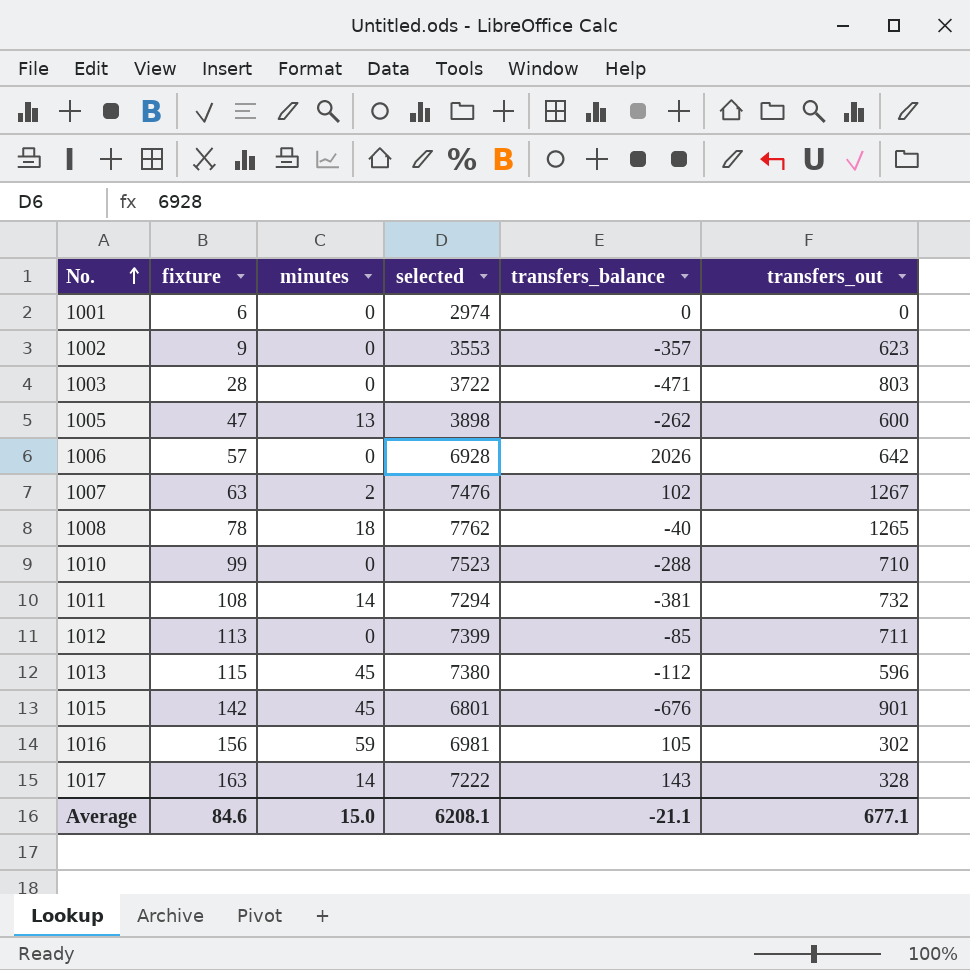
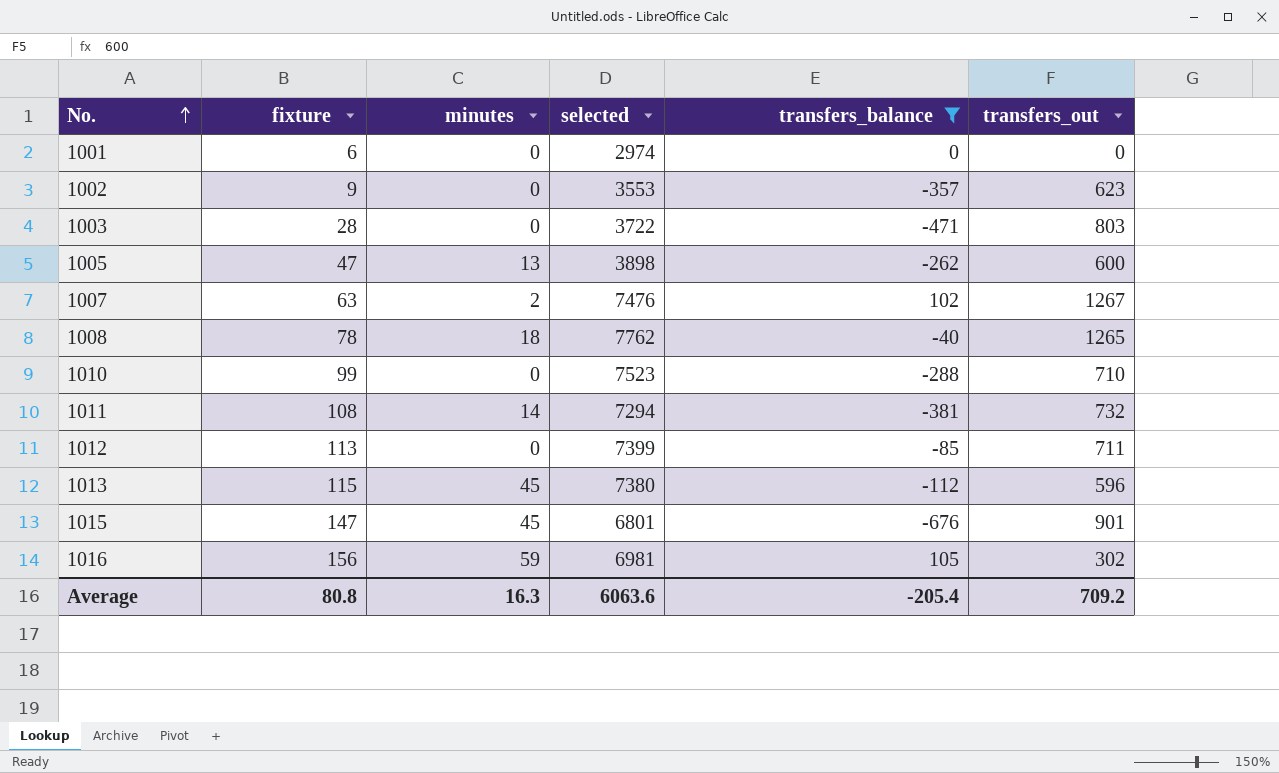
filter: none -> transfers_balance <= 105
1015 | fixture: 142 -> 147
Average | fixture: 84.6 -> 80.8
Average | minutes: 15.0 -> 16.3
Average | selected: 6208.1 -> 6063.6
Average | transfers_balance: -21.1 -> -205.4
Average | transfers_out: 677.1 -> 709.2

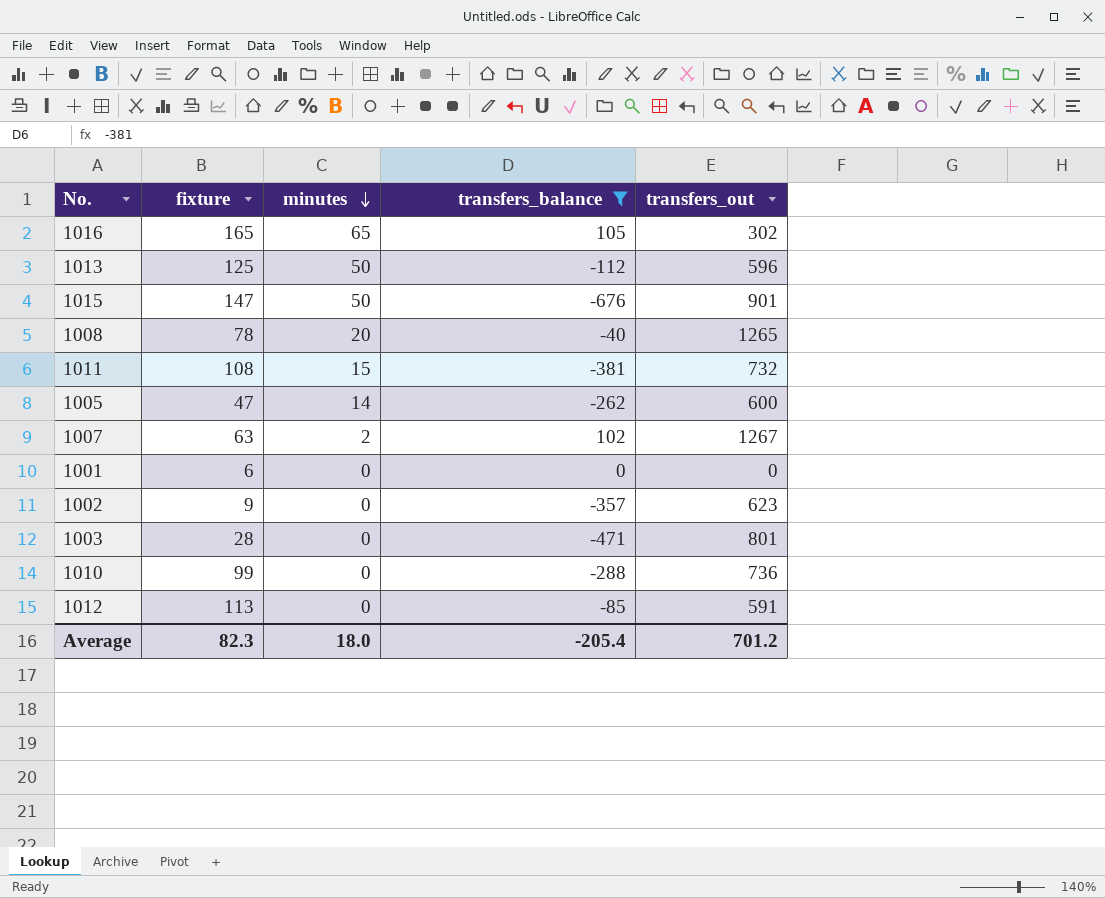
row order: No. ascending -> minutes descending
column selected | position: 4 -> none
1016 | fixture: 156 -> 165
1016 | minutes: 59 -> 65
1013 | fixture: 115 -> 125
1013 | minutes: 45 -> 50
1015 | minutes: 45 -> 50
1008 | minutes: 18 -> 20
1011 | minutes: 14 -> 15
1005 | minutes: 13 -> 14
1003 | transfers_out: 803 -> 801
1010 | transfers_out: 710 -> 736
1012 | transfers_out: 711 -> 591
Average | fixture: 80.8 -> 82.3
Average | minutes: 16.3 -> 18.0
Average | transfers_out: 709.2 -> 701.2

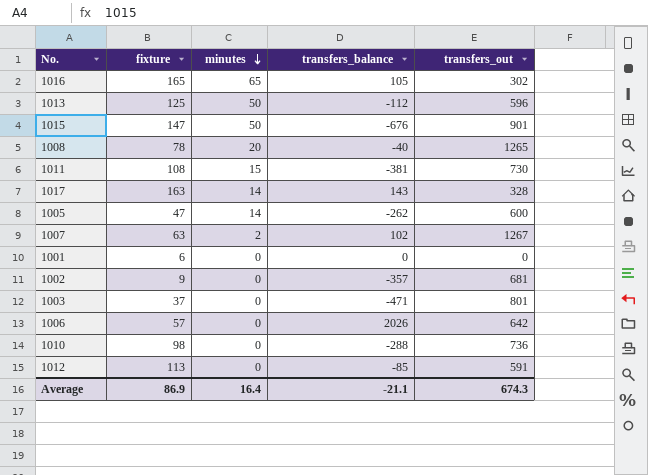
filter: transfers_balance <= 105 -> none
1011 | transfers_out: 732 -> 730
1002 | transfers_out: 623 -> 681
1003 | fixture: 28 -> 37
1010 | fixture: 99 -> 98
Average | fixture: 82.3 -> 86.9
Average | minutes: 18.0 -> 16.4
Average | transfers_balance: -205.4 -> -21.1
Average | transfers_out: 701.2 -> 674.3

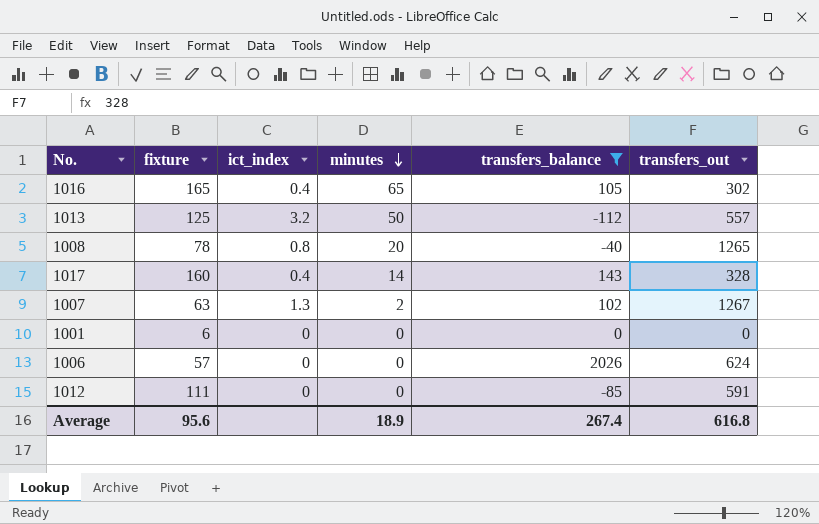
filter: none -> transfers_balance >= -112
column ict_index | position: none -> 3
1013 | transfers_out: 596 -> 557
1017 | fixture: 163 -> 160
1006 | transfers_out: 642 -> 624
1012 | fixture: 113 -> 111
Average | fixture: 86.9 -> 95.6
Average | minutes: 16.4 -> 18.9
Average | transfers_balance: -21.1 -> 267.4
Average | transfers_out: 674.3 -> 616.8

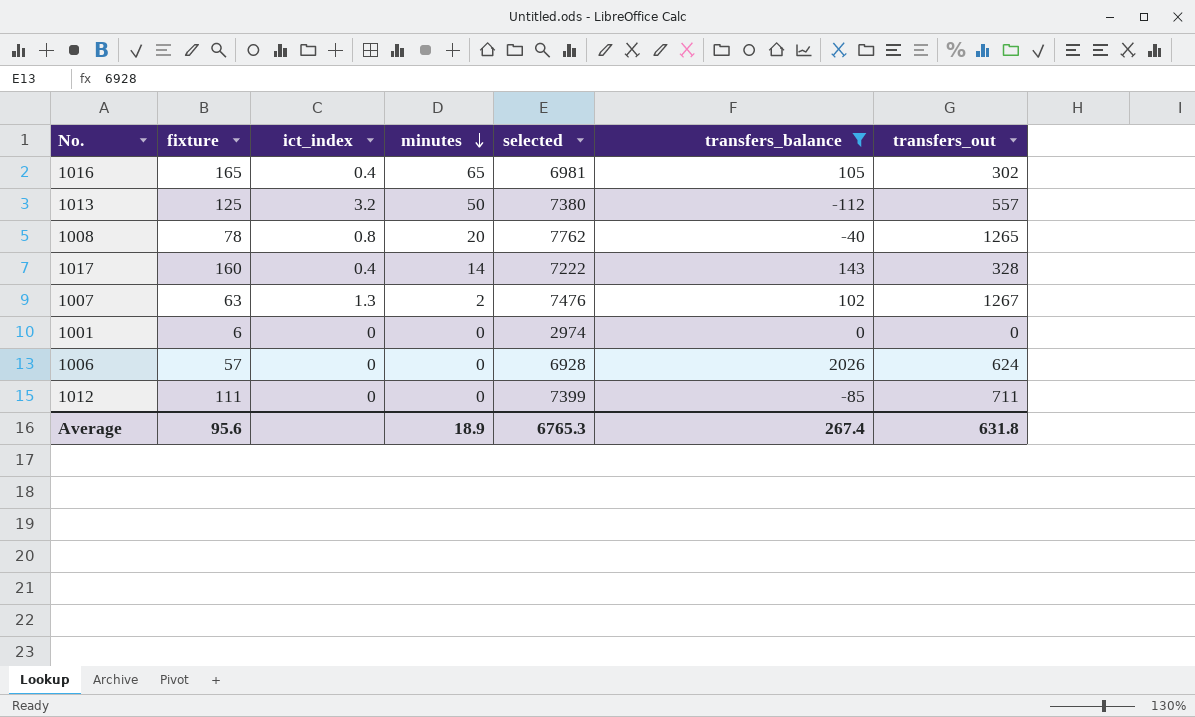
column selected | position: none -> 5
1012 | transfers_out: 591 -> 711
Average | transfers_out: 616.8 -> 631.8

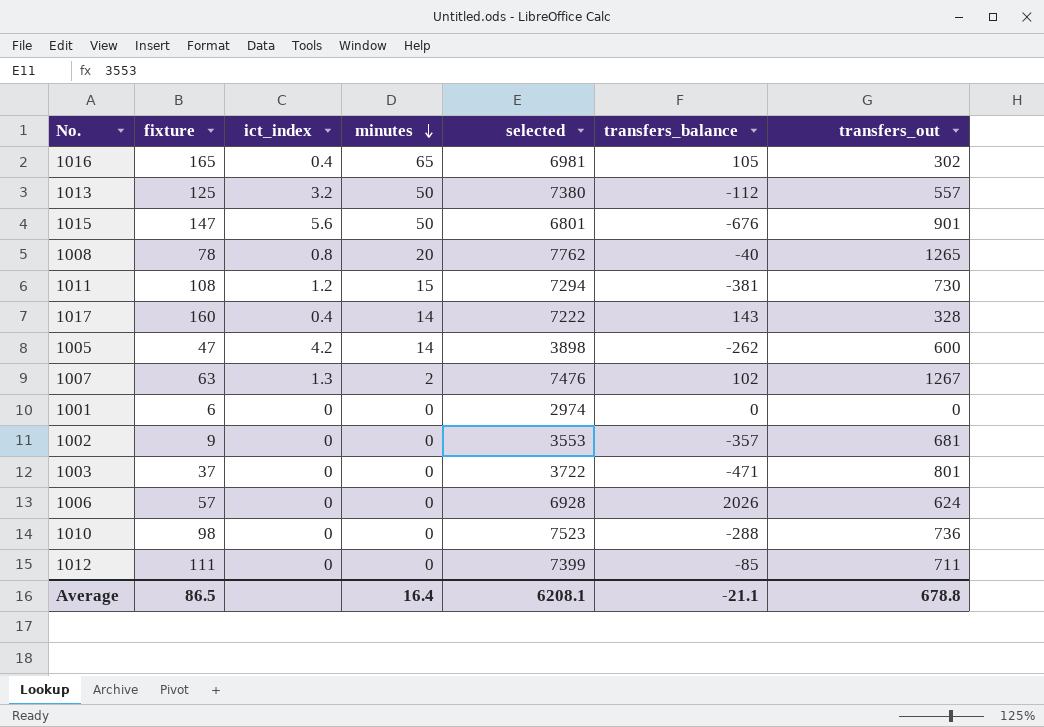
filter: transfers_balance >= -112 -> none
Average | fixture: 95.6 -> 86.5
Average | minutes: 18.9 -> 16.4
Average | selected: 6765.3 -> 6208.1
Average | transfers_balance: 267.4 -> -21.1
Average | transfers_out: 631.8 -> 678.8

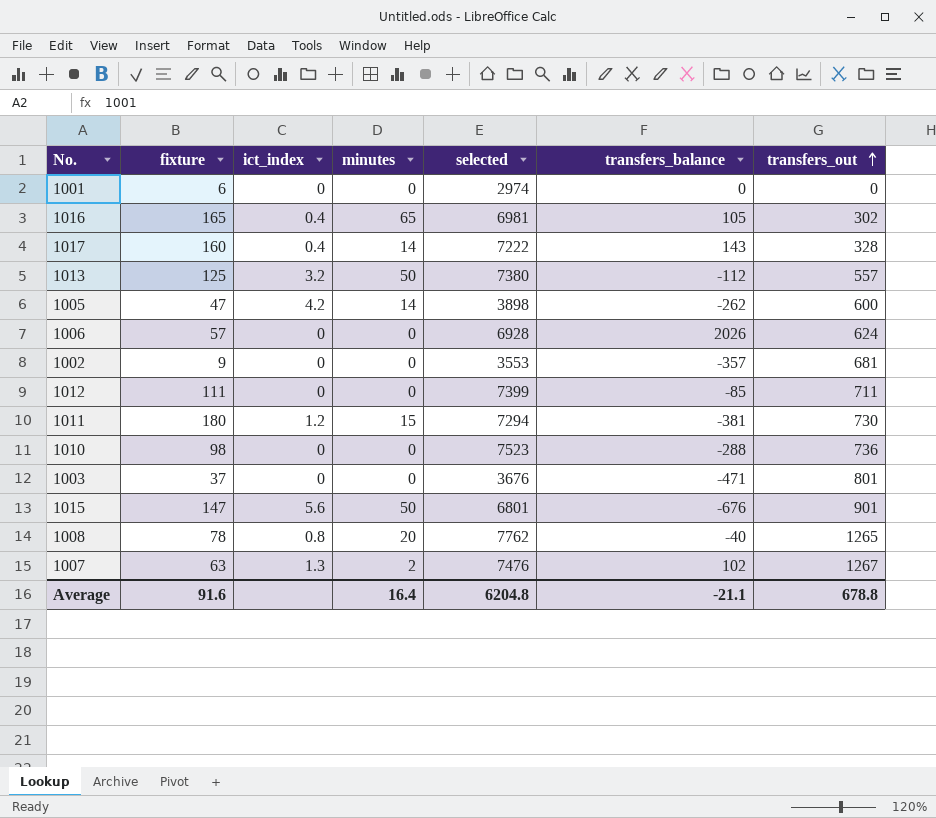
row order: minutes descending -> transfers_out ascending
1011 | fixture: 108 -> 180
1003 | selected: 3722 -> 3676
Average | fixture: 86.5 -> 91.6
Average | selected: 6208.1 -> 6204.8

